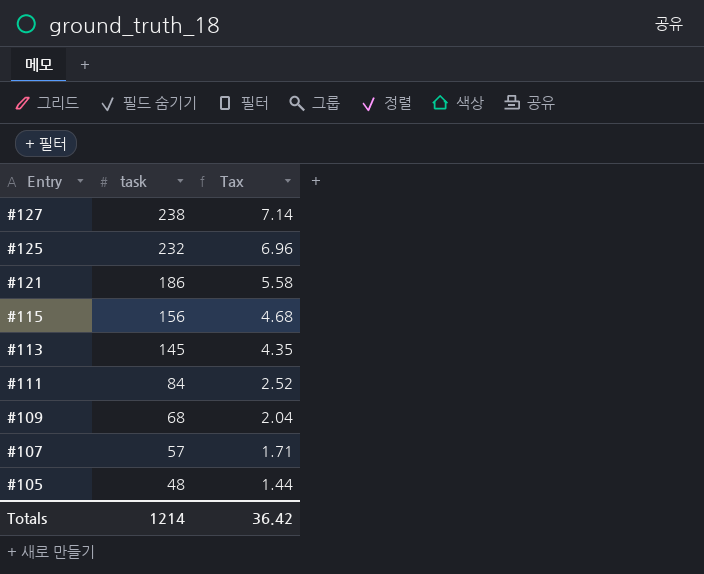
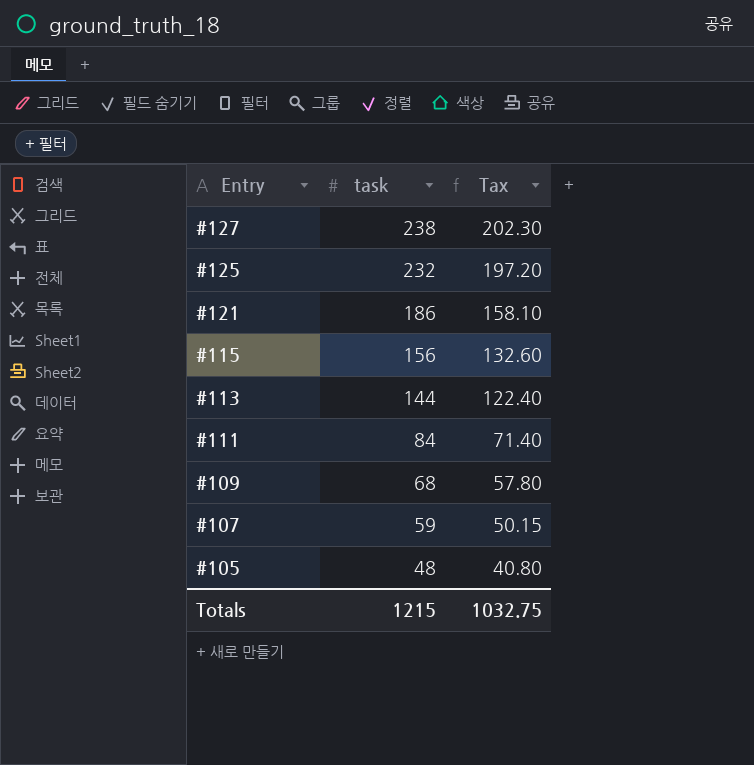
column Tax | formula: [task] * 0.03 -> [task] * 0.85
#113 | task: 145 -> 144
#107 | task: 57 -> 59
Totals | task: 1214 -> 1215
Totals | Tax: 36.42 -> 1032.75

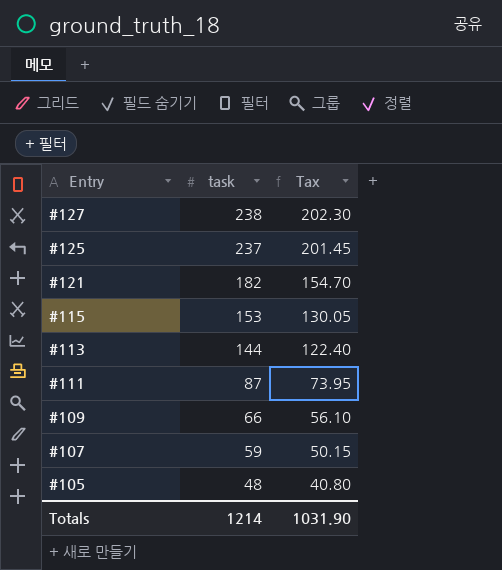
#125 | task: 232 -> 237
#125 | Tax: 197.20 -> 201.45
#121 | task: 186 -> 182
#121 | Tax: 158.10 -> 154.70
#115 | task: 156 -> 153
#115 | Tax: 132.60 -> 130.05
#111 | task: 84 -> 87
#111 | Tax: 71.40 -> 73.95
#109 | task: 68 -> 66
#109 | Tax: 57.80 -> 56.10
Totals | task: 1215 -> 1214
Totals | Tax: 1032.75 -> 1031.90

